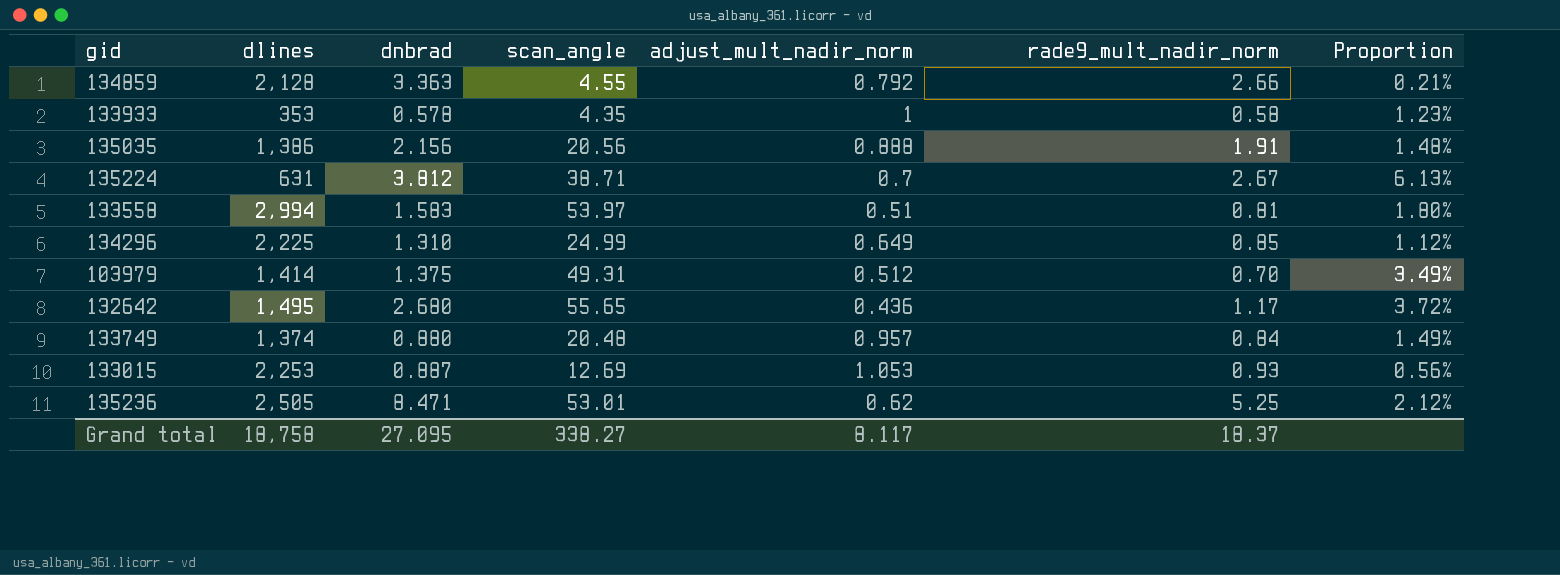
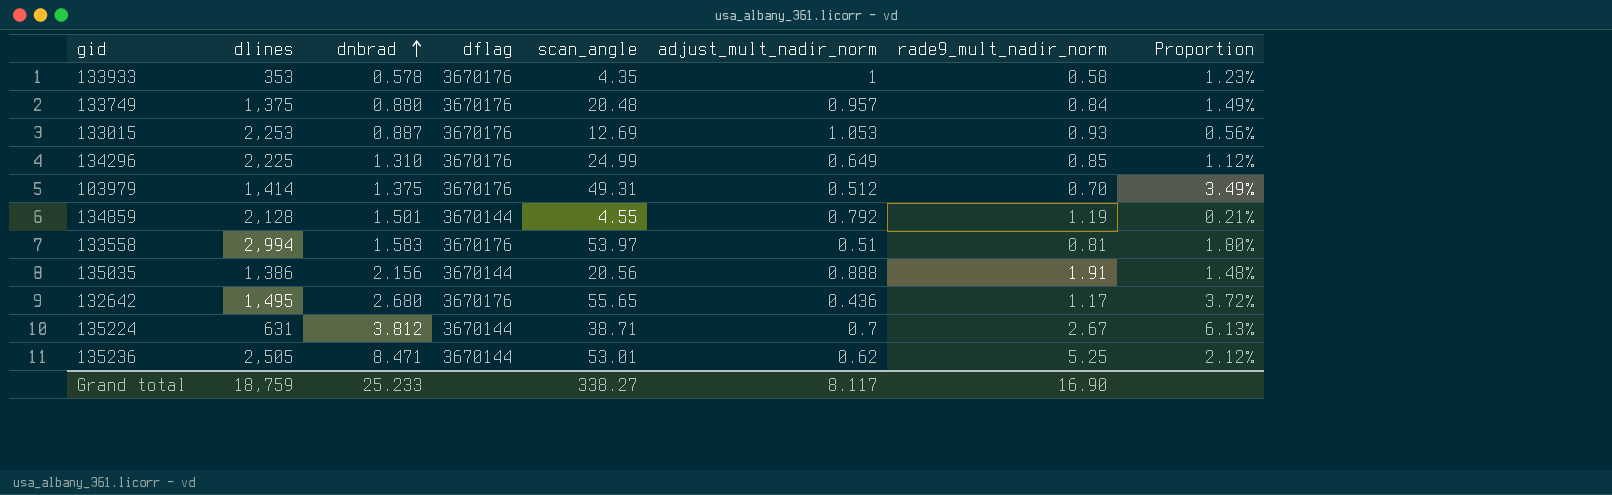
row order: none -> dnbrad ascending
column dflag | position: none -> 4
133749 | dlines: 1,374 -> 1,375
134859 | dnbrad: 3.363 -> 1.501
134859 | rade9_mult_nadir_norm: 2.66 -> 1.19
Grand total | dlines: 18,758 -> 18,759
Grand total | dnbrad: 27.095 -> 25.233
Grand total | rade9_mult_nadir_norm: 18.37 -> 16.90

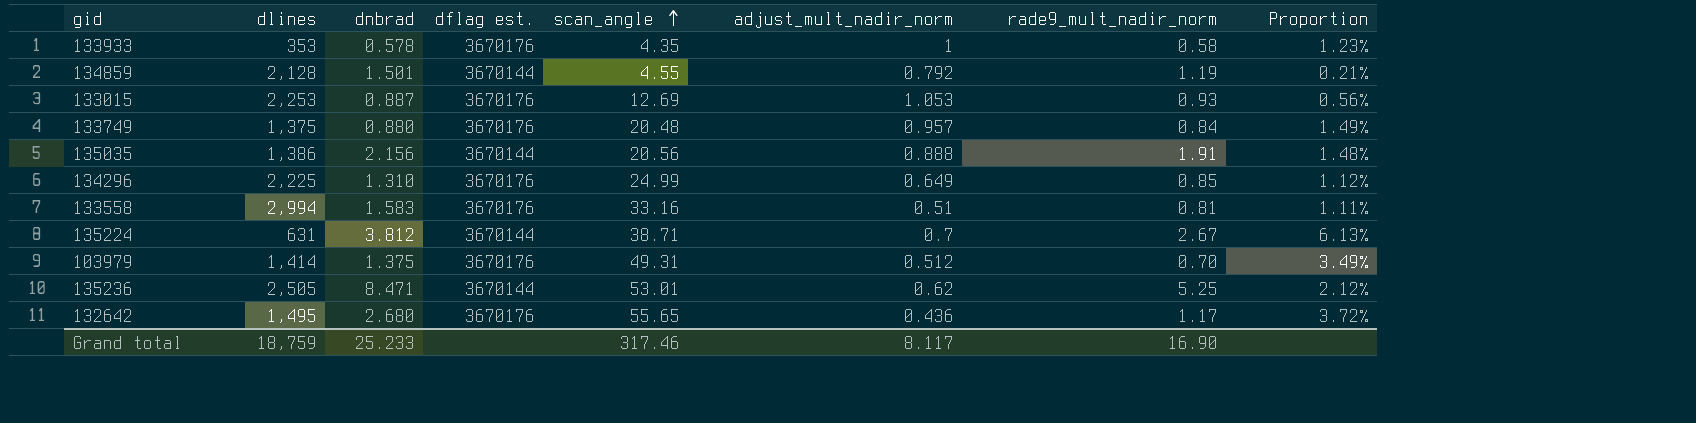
row order: dnbrad ascending -> scan_angle ascending
column name: dflag -> dflag est.
133558 | scan_angle: 53.97 -> 33.16
133558 | Proportion: 1.80% -> 1.11%
Grand total | scan_angle: 338.27 -> 317.46

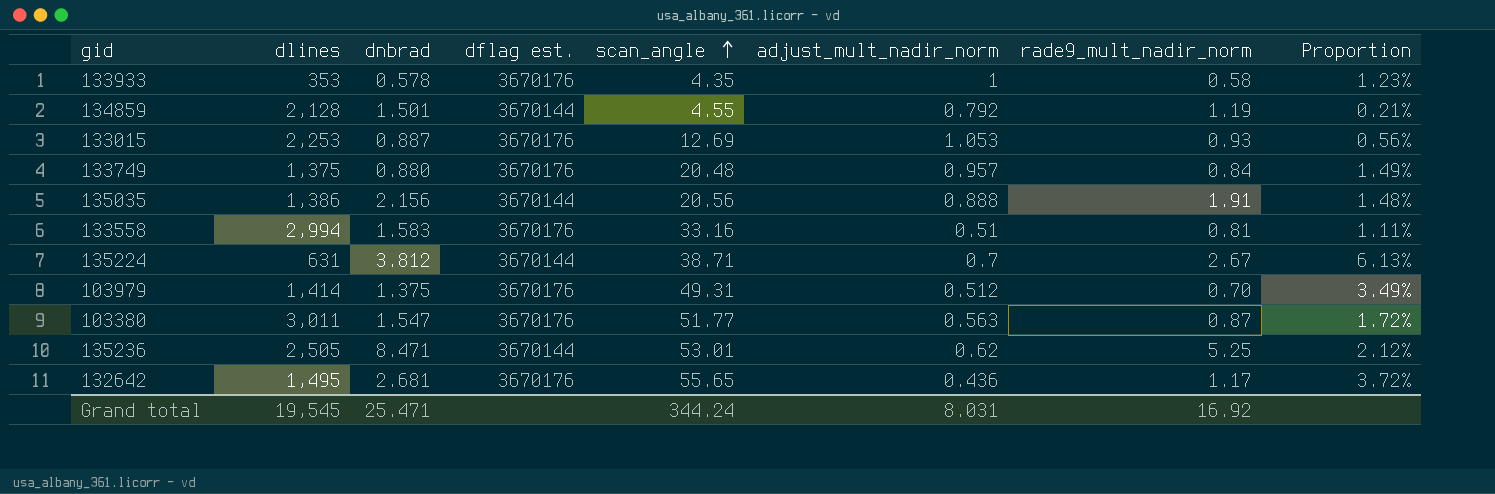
row 134296: 2,225 | 1.310 | 3670176 | 24.99 | 0.649 | 0.85 | 1.12% -> none
row 103380: none -> 3,011 | 1.547 | 3670176 | 51.77 | 0.563 | 0.87 | 1.72%
132642 | dnbrad: 2.680 -> 2.681
Grand total | dlines: 18,759 -> 19,545
Grand total | dnbrad: 25.233 -> 25.471
Grand total | scan_angle: 317.46 -> 344.24
Grand total | adjust_mult_nadir_norm: 8.117 -> 8.031
Grand total | rade9_mult_nadir_norm: 16.90 -> 16.92

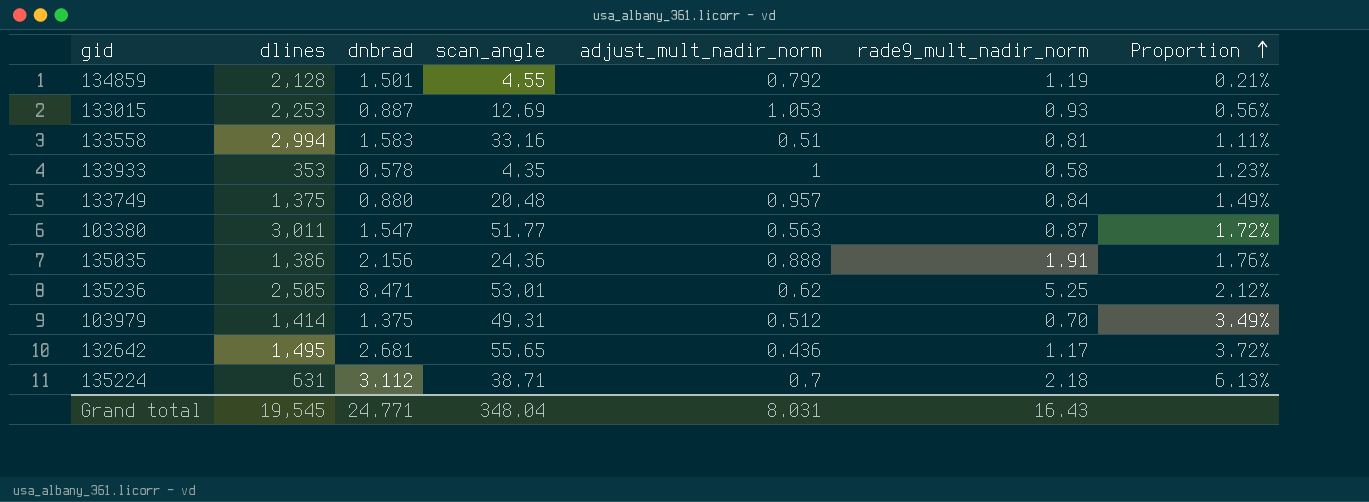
row order: scan_angle ascending -> Proportion ascending
column dflag est. | position: 4 -> none
135035 | scan_angle: 20.56 -> 24.36
135035 | Proportion: 1.48% -> 1.76%
135224 | dnbrad: 3.812 -> 3.112
135224 | rade9_mult_nadir_norm: 2.67 -> 2.18
Grand total | dnbrad: 25.471 -> 24.771
Grand total | scan_angle: 344.24 -> 348.04
Grand total | rade9_mult_nadir_norm: 16.92 -> 16.43

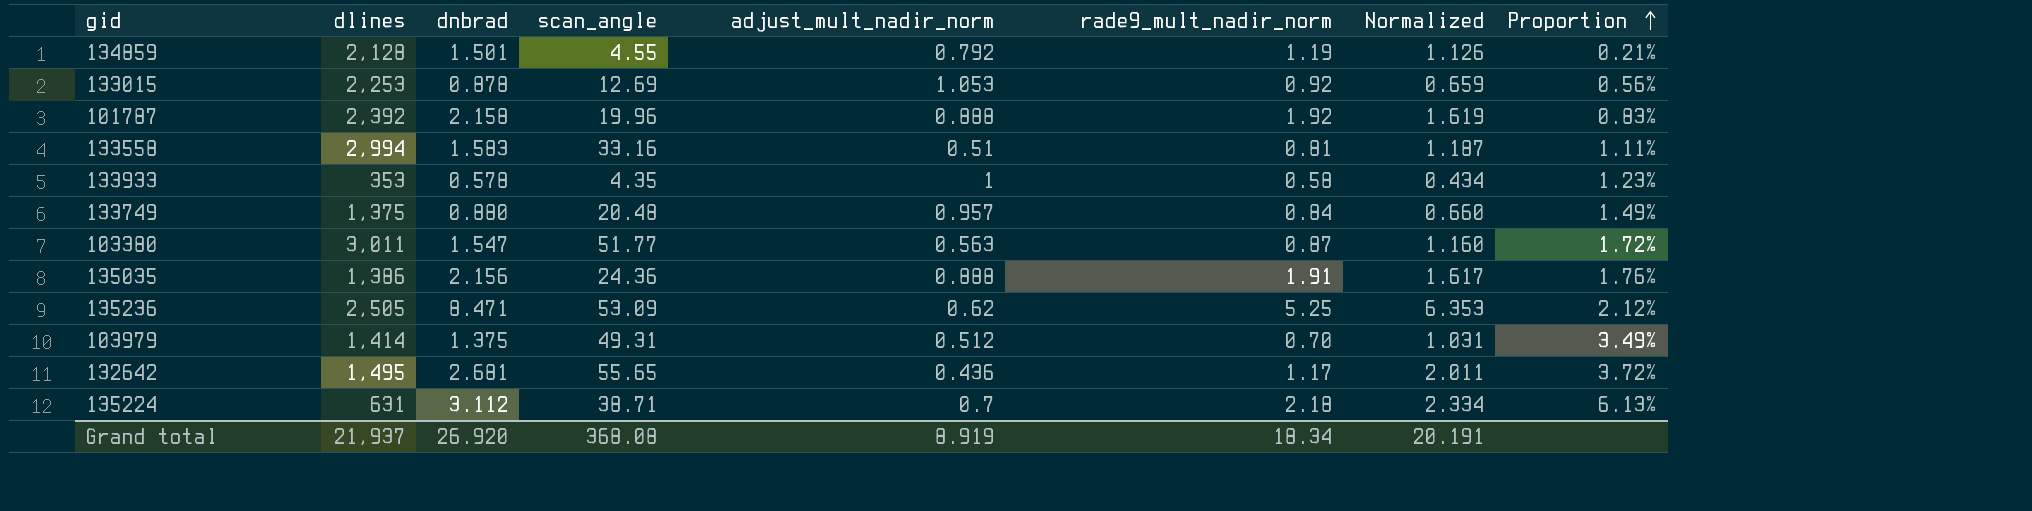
column Normalized | formula: none -> [dnbrad] * 0.75
133015 | dnbrad: 0.887 -> 0.878
133015 | rade9_mult_nadir_norm: 0.93 -> 0.92
row 101787: none -> 2,392 | 2.158 | 19.96 | 0.888 | 1.92 | 1.619 | 0.83%
135236 | scan_angle: 53.01 -> 53.09
Grand total | dlines: 19,545 -> 21,937
Grand total | dnbrad: 24.771 -> 26.920
Grand total | scan_angle: 348.04 -> 368.08
Grand total | adjust_mult_nadir_norm: 8.031 -> 8.919
Grand total | rade9_mult_nadir_norm: 16.43 -> 18.34

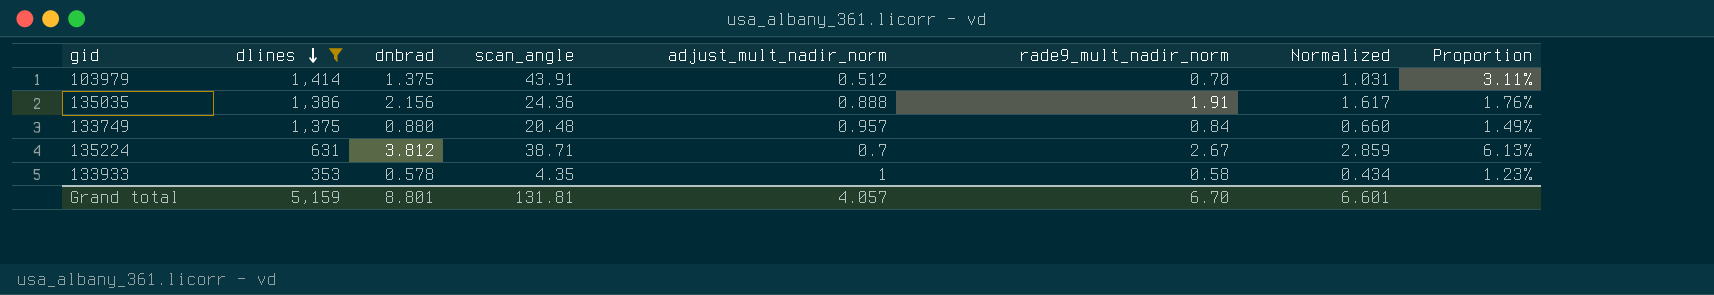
filter: none -> dlines <= 1,414
row order: Proportion ascending -> dlines descending
103979 | scan_angle: 49.31 -> 43.91
103979 | Proportion: 3.49% -> 3.11%
135224 | dnbrad: 3.112 -> 3.812
135224 | rade9_mult_nadir_norm: 2.18 -> 2.67
135224 | Normalized: 2.334 -> 2.859
Grand total | dlines: 21,937 -> 5,159
Grand total | dnbrad: 26.920 -> 8.801
Grand total | scan_angle: 368.08 -> 131.81
Grand total | adjust_mult_nadir_norm: 8.919 -> 4.057
Grand total | rade9_mult_nadir_norm: 18.34 -> 6.70
Grand total | Normalized: 20.191 -> 6.601

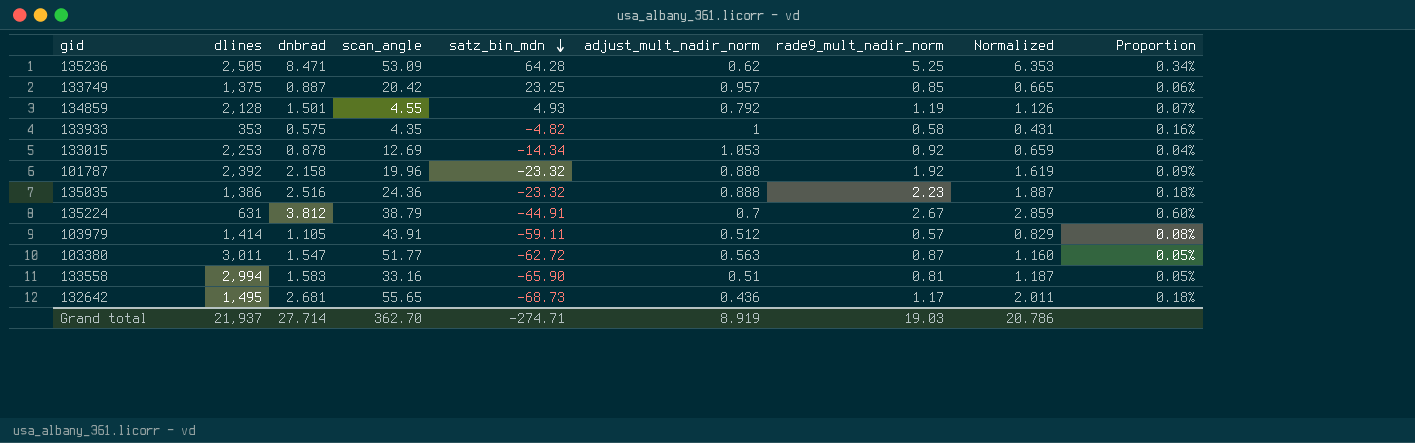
filter: dlines <= 1,414 -> none
row order: dlines descending -> satz_bin_mdn descending
column satz_bin_mdn | position: none -> 5
column Proportion | formula: [scan_angle] / [dlines] -> [dnbrad] / [dlines]
133749 | dnbrad: 0.880 -> 0.887
133749 | scan_angle: 20.48 -> 20.42
133749 | rade9_mult_nadir_norm: 0.84 -> 0.85
133749 | Normalized: 0.660 -> 0.665
133933 | dnbrad: 0.578 -> 0.575
133933 | Normalized: 0.434 -> 0.431
135035 | dnbrad: 2.156 -> 2.516
135035 | rade9_mult_nadir_norm: 1.91 -> 2.23
135035 | Normalized: 1.617 -> 1.887
135224 | scan_angle: 38.71 -> 38.79
103979 | dnbrad: 1.375 -> 1.105
103979 | rade9_mult_nadir_norm: 0.70 -> 0.57
103979 | Normalized: 1.031 -> 0.829
Grand total | dlines: 5,159 -> 21,937
Grand total | dnbrad: 8.801 -> 27.714
Grand total | scan_angle: 131.81 -> 362.70
Grand total | adjust_mult_nadir_norm: 4.057 -> 8.919
Grand total | rade9_mult_nadir_norm: 6.70 -> 19.03
Grand total | Normalized: 6.601 -> 20.786

